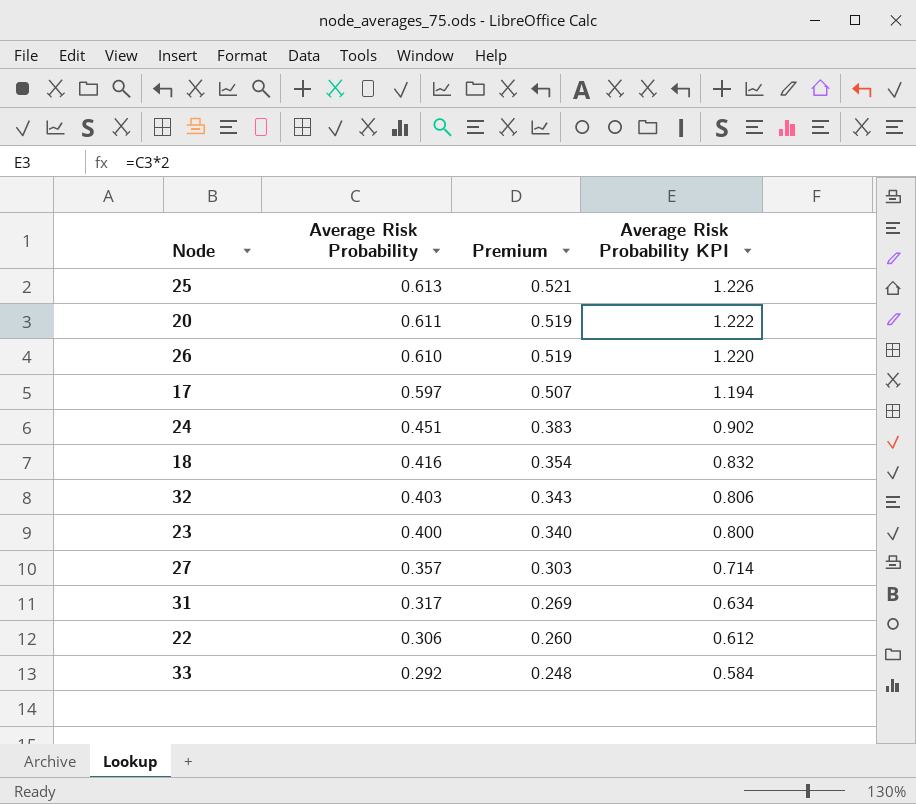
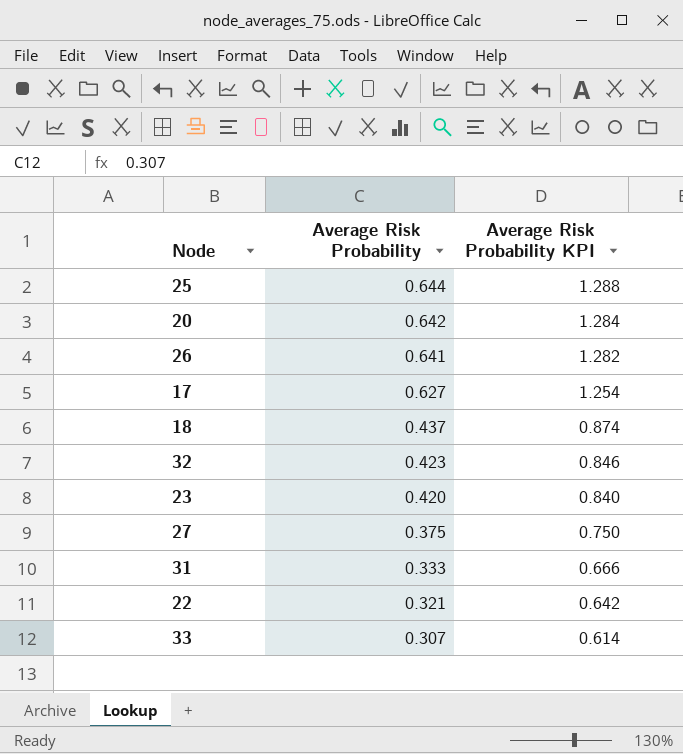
column Premium | formula: [Average Risk Probability] * 0.85 -> none
row 24: 0.451 | 0.383 | 0.902 -> none
25 | Average Risk Probability: 0.613 -> 0.644
25 | Average Risk Probability KPI: 1.226 -> 1.288
20 | Average Risk Probability: 0.611 -> 0.642
20 | Average Risk Probability KPI: 1.222 -> 1.284
26 | Average Risk Probability: 0.610 -> 0.641
26 | Average Risk Probability KPI: 1.220 -> 1.282
17 | Average Risk Probability: 0.597 -> 0.627
17 | Average Risk Probability KPI: 1.194 -> 1.254
18 | Average Risk Probability: 0.416 -> 0.437
18 | Average Risk Probability KPI: 0.832 -> 0.874
32 | Average Risk Probability: 0.403 -> 0.423
32 | Average Risk Probability KPI: 0.806 -> 0.846
23 | Average Risk Probability: 0.400 -> 0.420
23 | Average Risk Probability KPI: 0.800 -> 0.840
27 | Average Risk Probability: 0.357 -> 0.375
27 | Average Risk Probability KPI: 0.714 -> 0.750
31 | Average Risk Probability: 0.317 -> 0.333
31 | Average Risk Probability KPI: 0.634 -> 0.666
22 | Average Risk Probability: 0.306 -> 0.321
22 | Average Risk Probability KPI: 0.612 -> 0.642
33 | Average Risk Probability: 0.292 -> 0.307
33 | Average Risk Probability KPI: 0.584 -> 0.614

